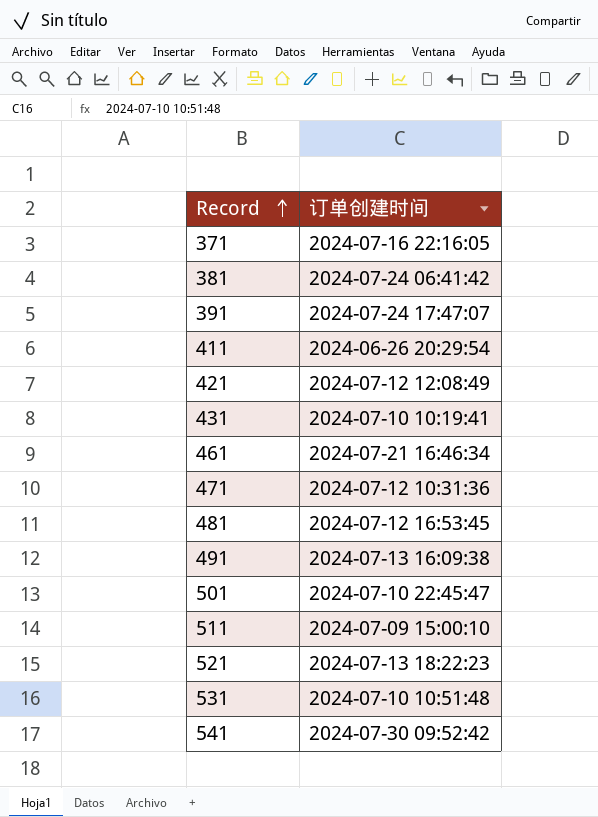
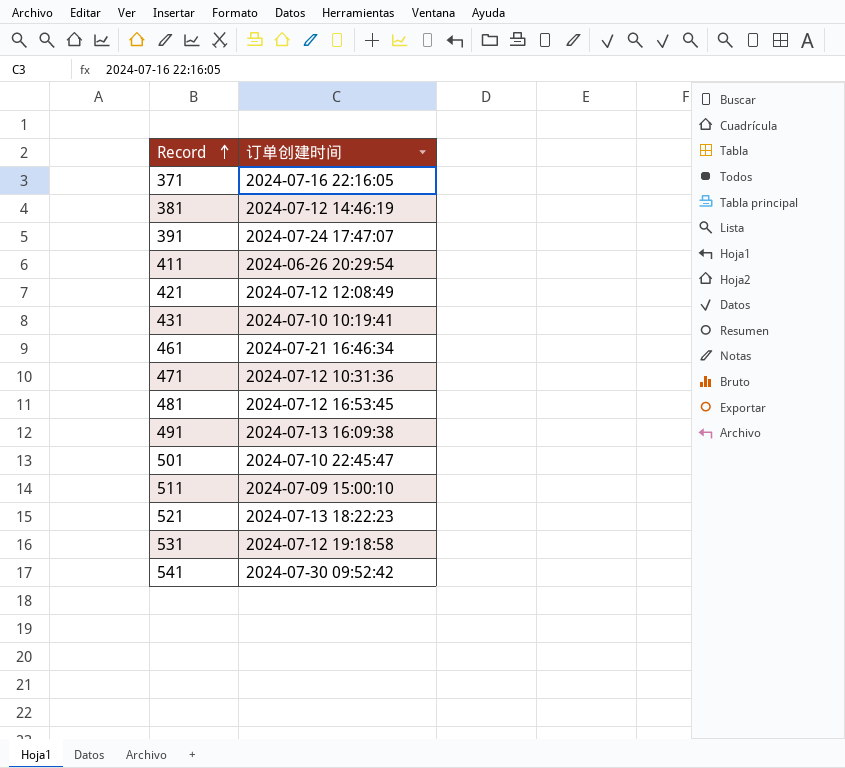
381 | 订单创建时间: 2024-07-24 06:41:42 -> 2024-07-12 14:46:19
531 | 订单创建时间: 2024-07-10 10:51:48 -> 2024-07-12 19:18:58

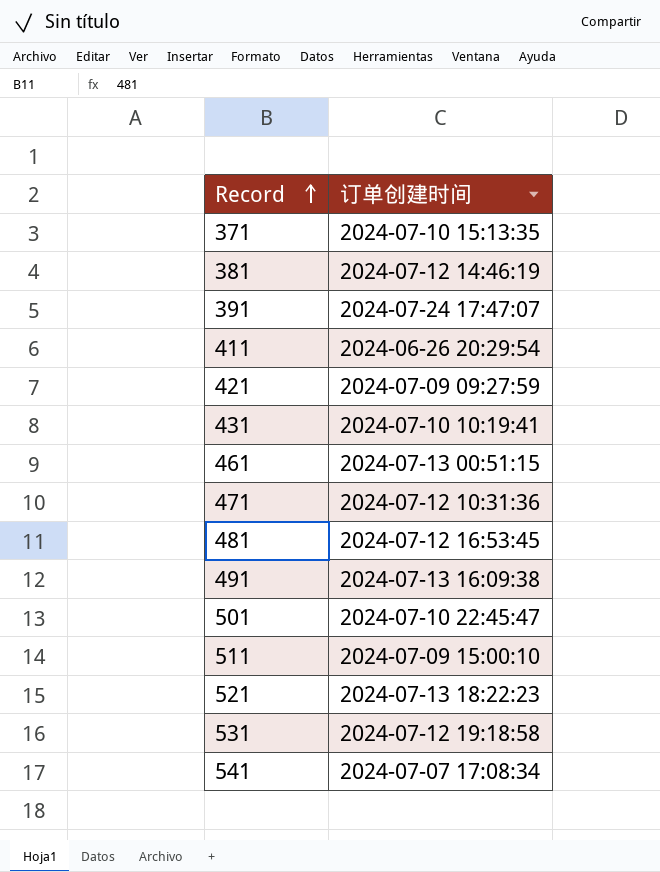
371 | 订单创建时间: 2024-07-16 22:16:05 -> 2024-07-10 15:13:35
421 | 订单创建时间: 2024-07-12 12:08:49 -> 2024-07-09 09:27:59
461 | 订单创建时间: 2024-07-21 16:46:34 -> 2024-07-13 00:51:15
541 | 订单创建时间: 2024-07-30 09:52:42 -> 2024-07-07 17:08:34

